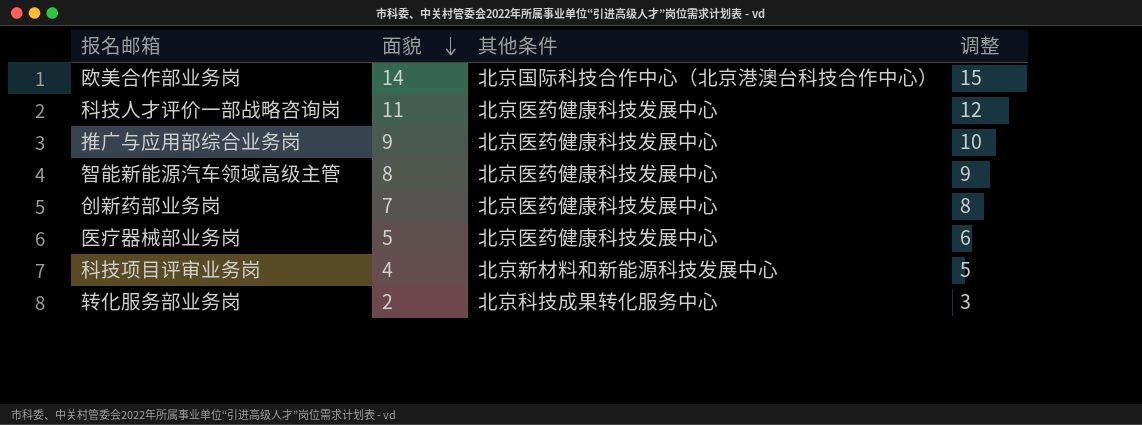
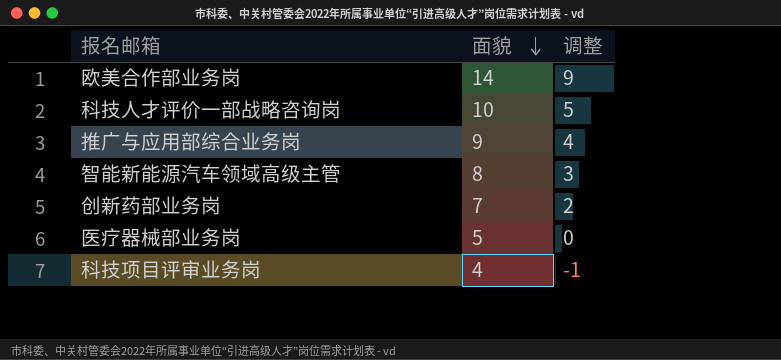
column 其他条件 | position: 3 -> none
column 调整 | formula: [面貌] + 1 -> [面貌] - 5
row 转化服务部业务岗: 2 | 北京科技成果转化服务中心 | 3 -> none
科技人才评价一部战略咨询岗 | 面貌: 11 -> 10

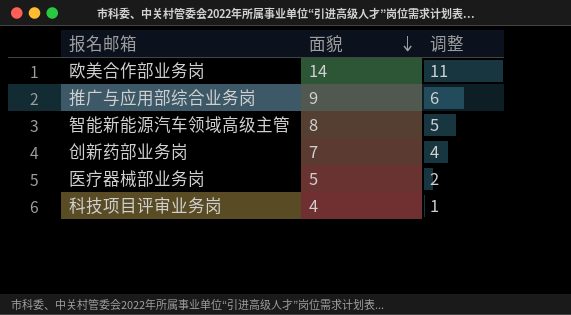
column 调整 | formula: [面貌] - 5 -> [面貌] - 3
row 科技人才评价一部战略咨询岗: 10 | 5 -> none

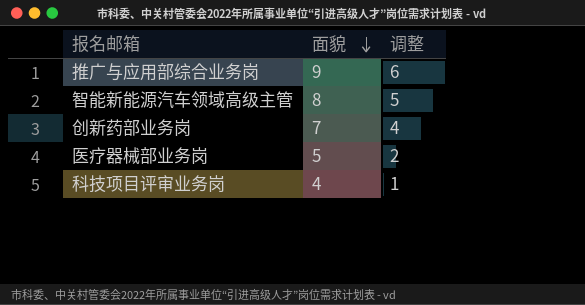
row 欧美合作部业务岗: 14 | 11 -> none

